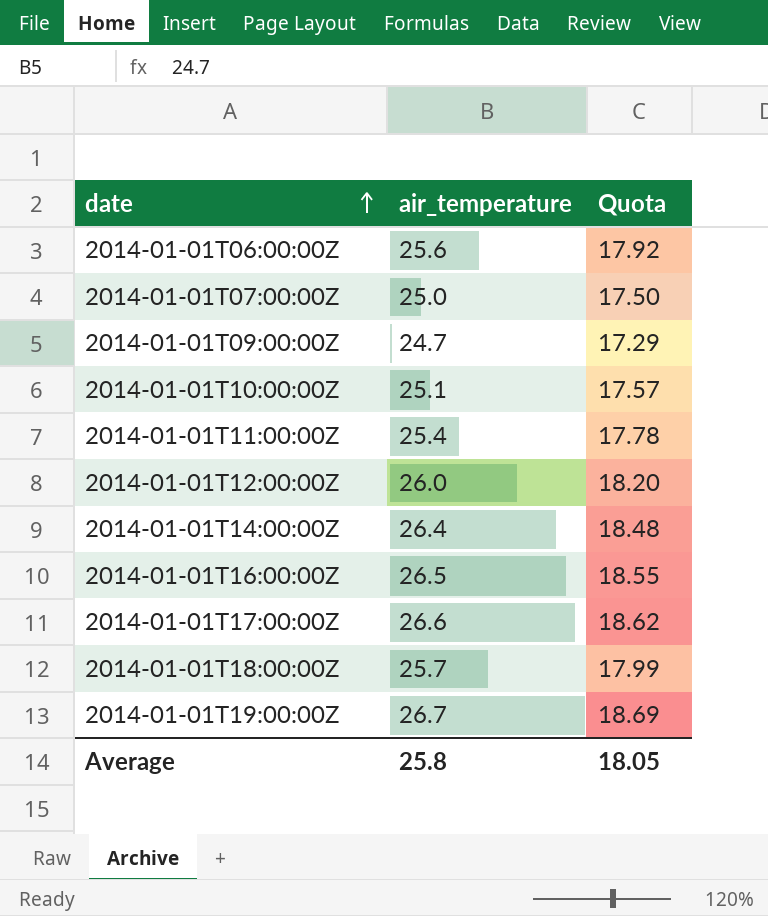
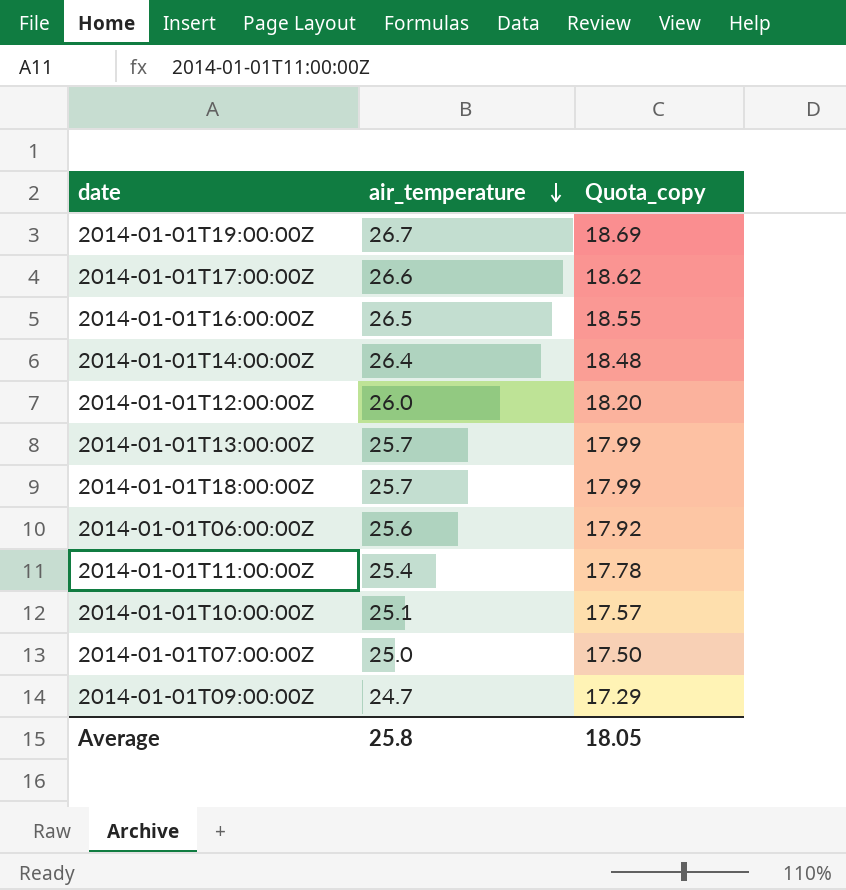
row order: date ascending -> air_temperature descending
column name: Quota -> Quota_copy
row 2014-01-01T13:00:00Z: none -> 25.7 | 17.99

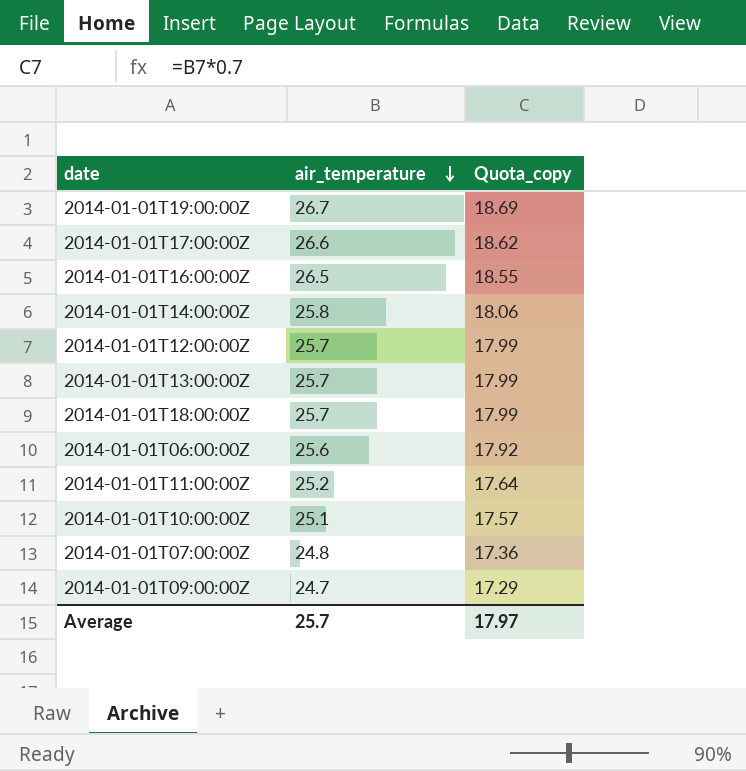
2014-01-01T14:00:00Z | air_temperature: 26.4 -> 25.8
2014-01-01T14:00:00Z | Quota_copy: 18.48 -> 18.06
2014-01-01T12:00:00Z | air_temperature: 26.0 -> 25.7
2014-01-01T12:00:00Z | Quota_copy: 18.20 -> 17.99
2014-01-01T11:00:00Z | air_temperature: 25.4 -> 25.2
2014-01-01T11:00:00Z | Quota_copy: 17.78 -> 17.64
2014-01-01T07:00:00Z | air_temperature: 25.0 -> 24.8
2014-01-01T07:00:00Z | Quota_copy: 17.50 -> 17.36
Average | air_temperature: 25.8 -> 25.7
Average | Quota_copy: 18.05 -> 17.97

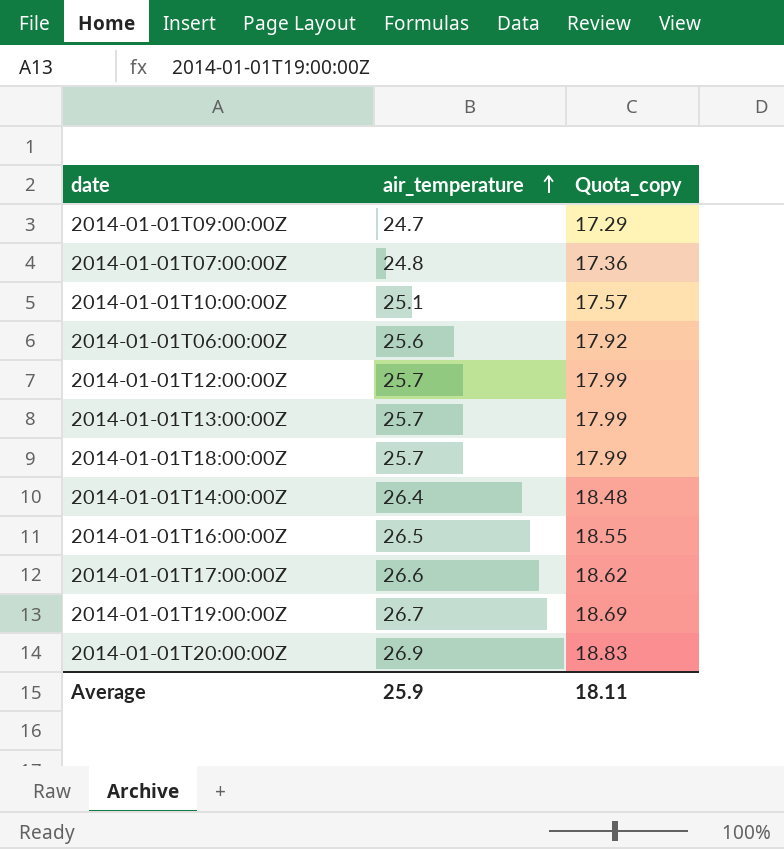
row order: air_temperature descending -> air_temperature ascending
row 2014-01-01T11:00:00Z: 25.2 | 17.64 -> none
2014-01-01T14:00:00Z | air_temperature: 25.8 -> 26.4
2014-01-01T14:00:00Z | Quota_copy: 18.06 -> 18.48
row 2014-01-01T20:00:00Z: none -> 26.9 | 18.83
Average | air_temperature: 25.7 -> 25.9
Average | Quota_copy: 17.97 -> 18.11

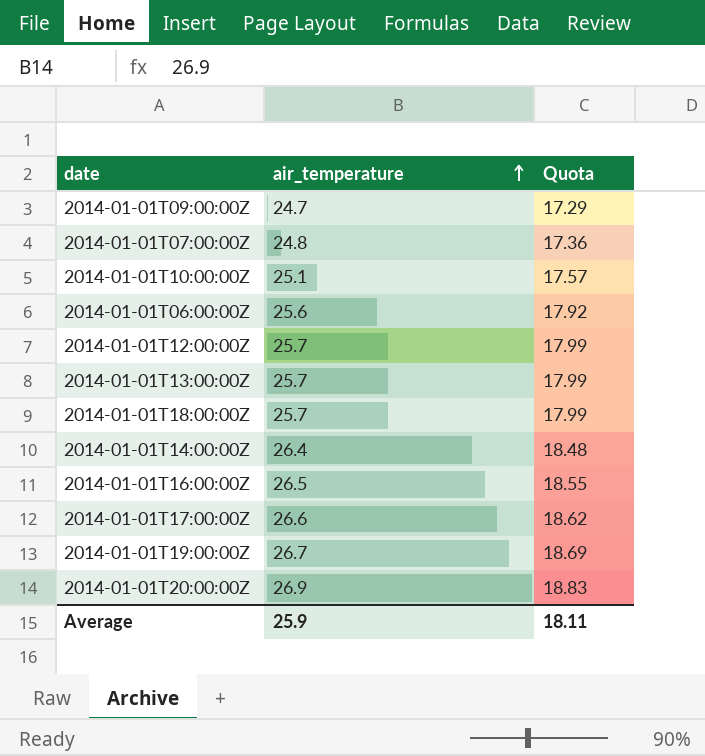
column name: Quota_copy -> Quota

